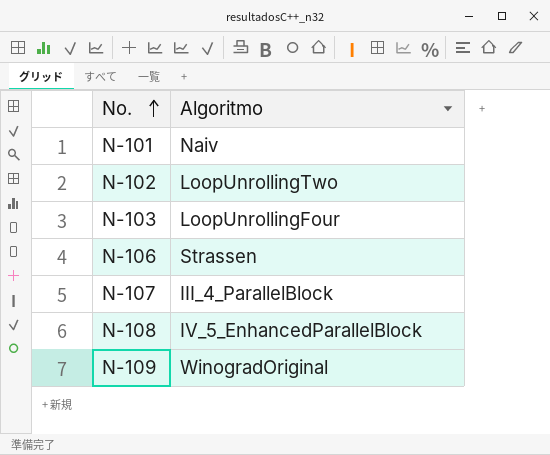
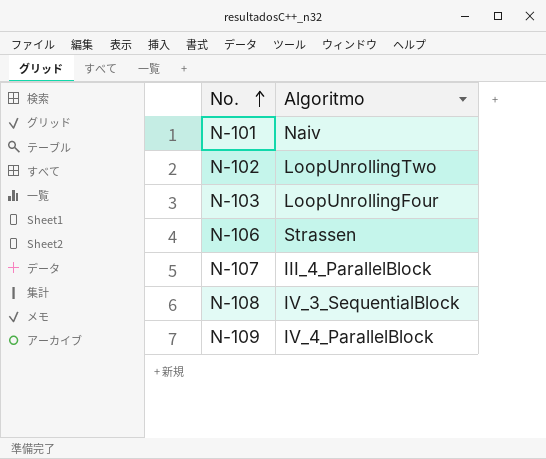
N-108 | Algoritmo: IV_5_EnhancedParallelBlock -> IV_3_SequentialBlock
N-109 | Algoritmo: WinogradOriginal -> IV_4_ParallelBlock

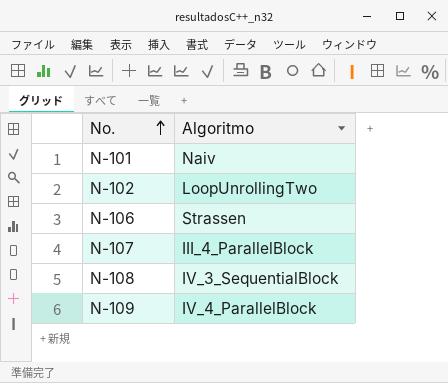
row N-103: LoopUnrollingFour -> none

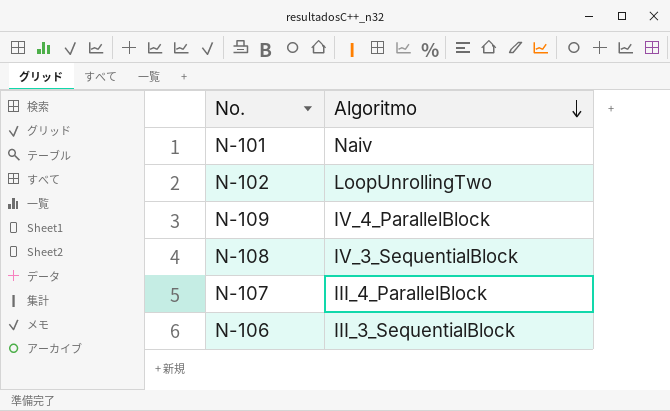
row order: No. ascending -> Algoritmo descending
N-106 | Algoritmo: Strassen -> III_3_SequentialBlock

